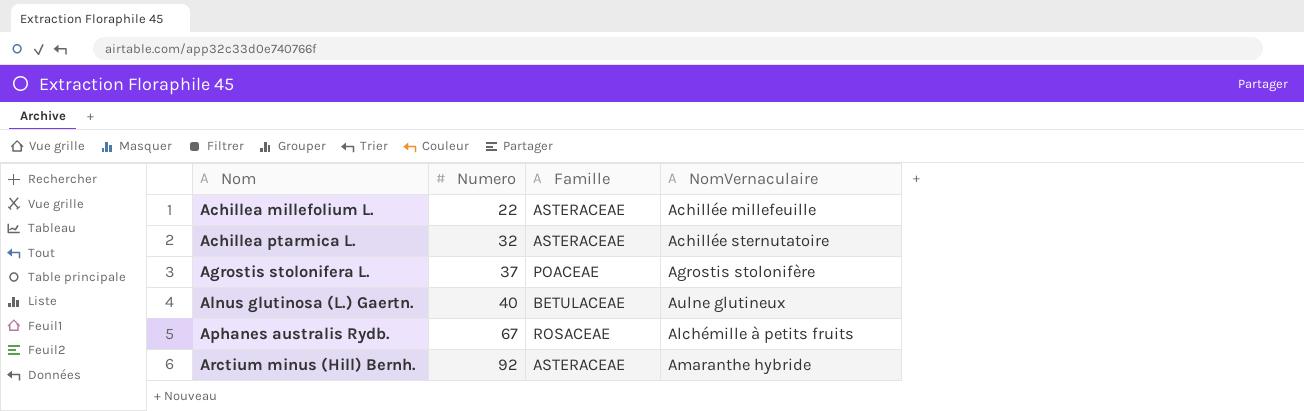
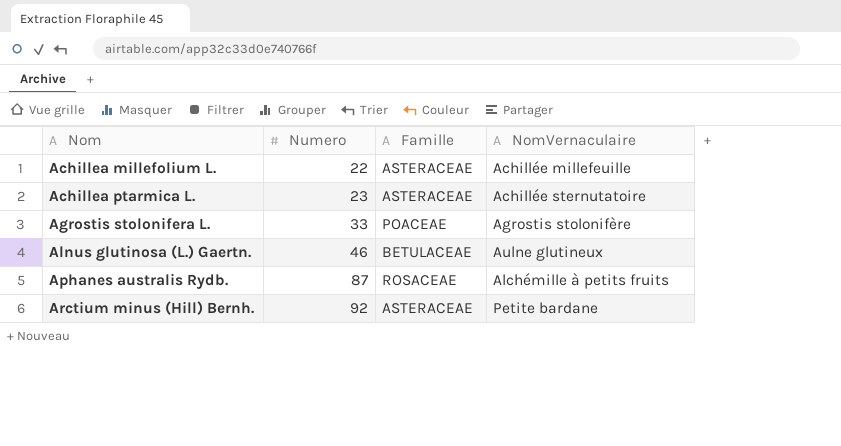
Achillea ptarmica L. | Numero: 32 -> 23
Agrostis stolonifera L. | Numero: 37 -> 33
Alnus glutinosa (L.) Gaertn. | Numero: 40 -> 46
Aphanes australis Rydb. | Numero: 67 -> 87
Arctium minus (Hill) Bernh. | NomVernaculaire: Amaranthe hybride -> Petite bardane

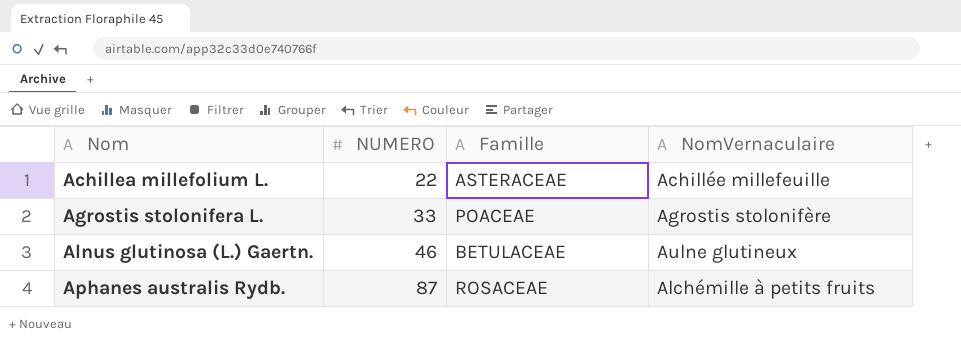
column name: Numero -> NUMERO
row Achillea ptarmica L.: 23 | ASTERACEAE | Achillée sternutatoire -> none
row Arctium minus (Hill) Bernh.: 92 | ASTERACEAE | Petite bardane -> none

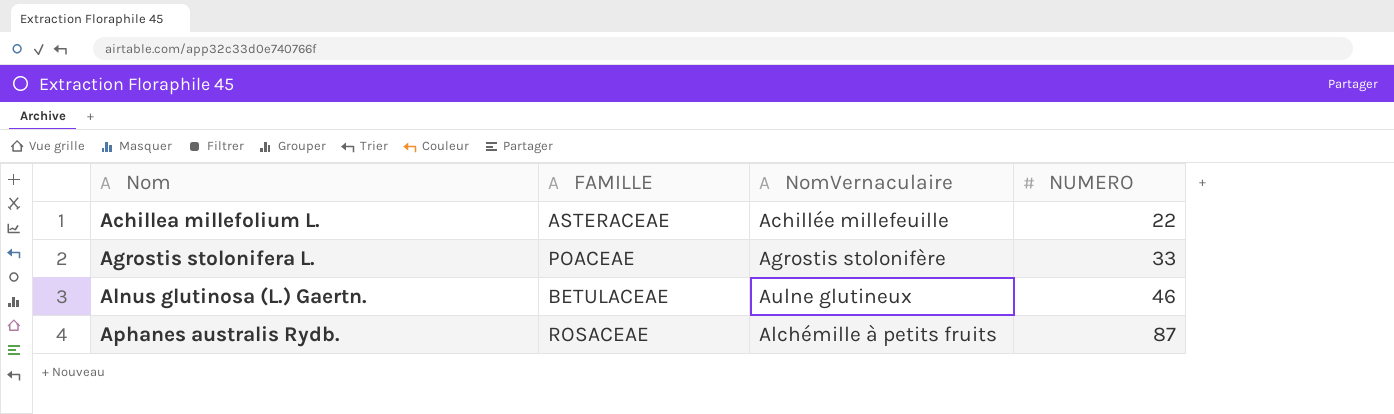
column name: Famille -> FAMILLE
column NUMERO | position: 2 -> 4

